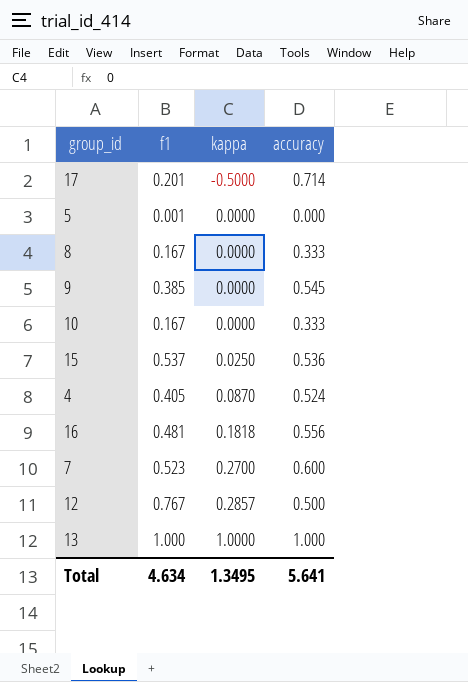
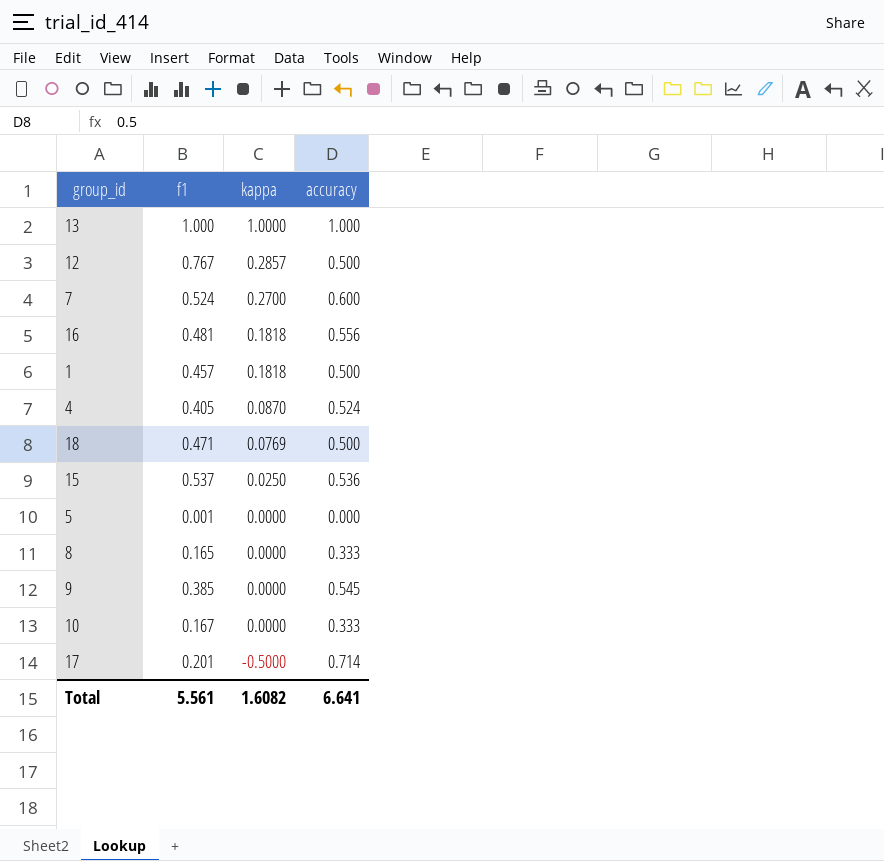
row order: kappa ascending -> kappa descending
7 | f1: 0.523 -> 0.524
row 1: none -> 0.457 | 0.1818 | 0.500
row 18: none -> 0.471 | 0.0769 | 0.500
8 | f1: 0.167 -> 0.165
Total | f1: 4.634 -> 5.561
Total | kappa: 1.3495 -> 1.6082
Total | accuracy: 5.641 -> 6.641

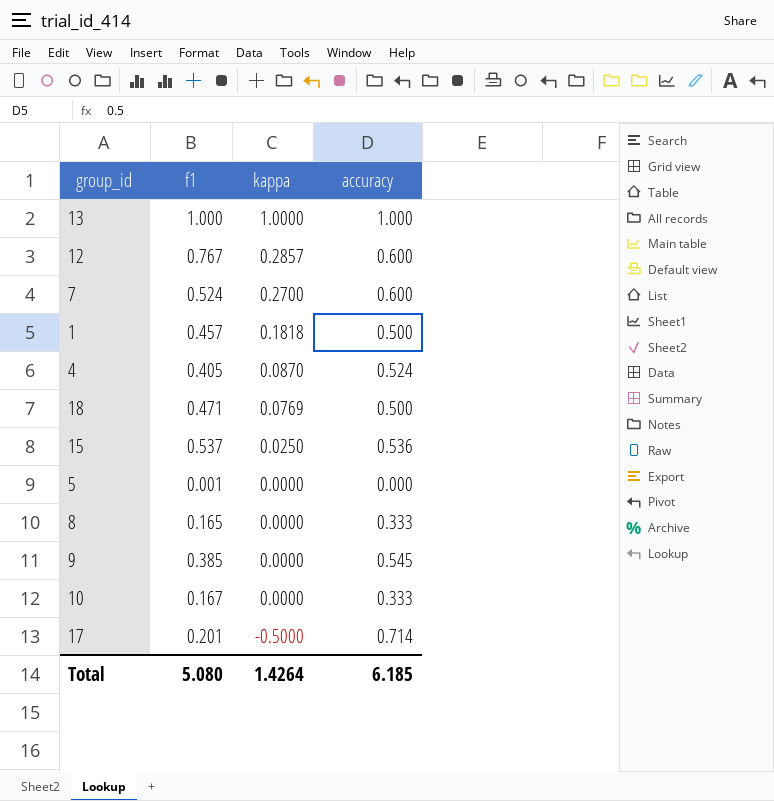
row 16: 0.481 | 0.1818 | 0.556 -> none
12 | accuracy: 0.500 -> 0.600
Total | f1: 5.561 -> 5.080
Total | kappa: 1.6082 -> 1.4264
Total | accuracy: 6.641 -> 6.185

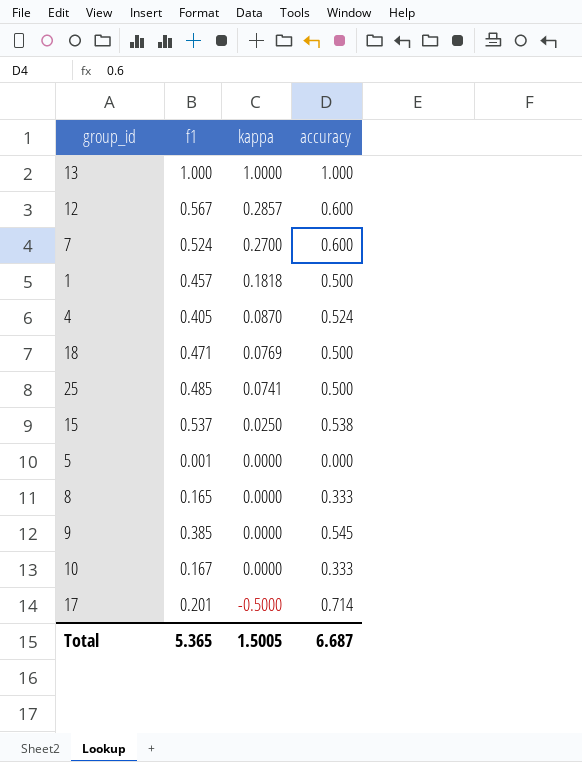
12 | f1: 0.767 -> 0.567
row 25: none -> 0.485 | 0.0741 | 0.500
15 | accuracy: 0.536 -> 0.538
Total | f1: 5.080 -> 5.365
Total | kappa: 1.4264 -> 1.5005
Total | accuracy: 6.185 -> 6.687

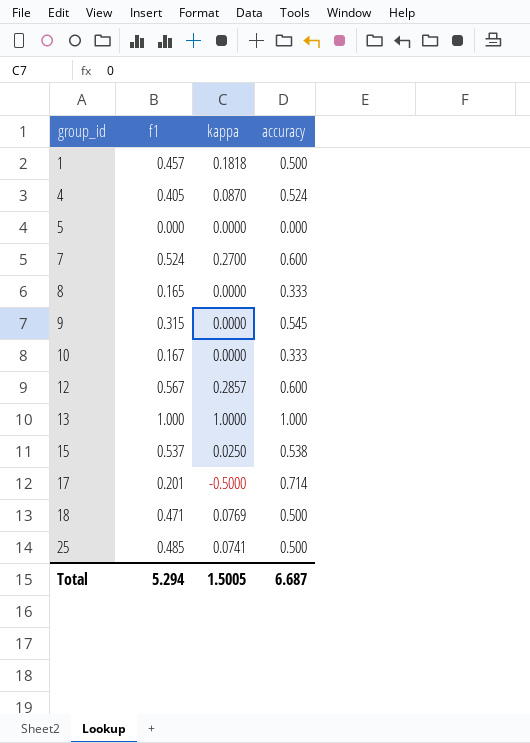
row order: kappa descending -> group_id ascending
5 | f1: 0.001 -> 0.000
9 | f1: 0.385 -> 0.315
Total | f1: 5.365 -> 5.294

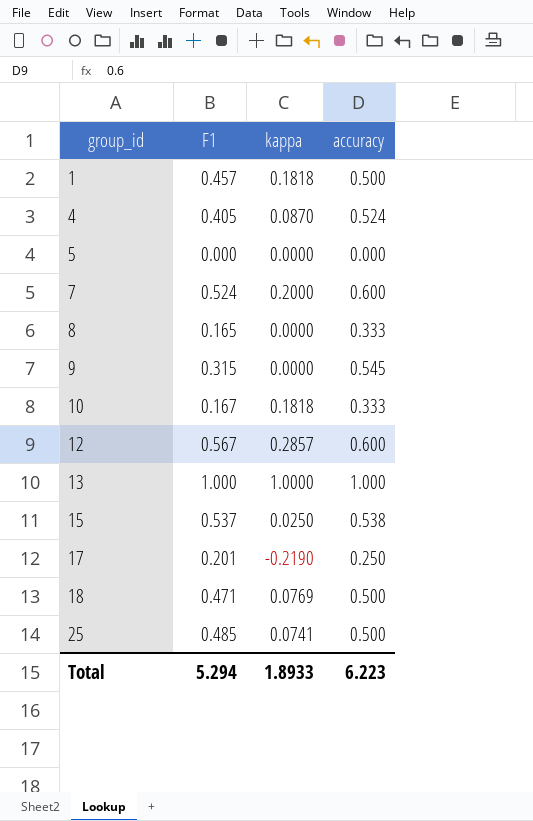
column name: f1 -> F1
7 | kappa: 0.2700 -> 0.2000
10 | kappa: 0.0000 -> 0.1818
17 | kappa: -0.5000 -> -0.2190
17 | accuracy: 0.714 -> 0.250
Total | kappa: 1.5005 -> 1.8933
Total | accuracy: 6.687 -> 6.223

